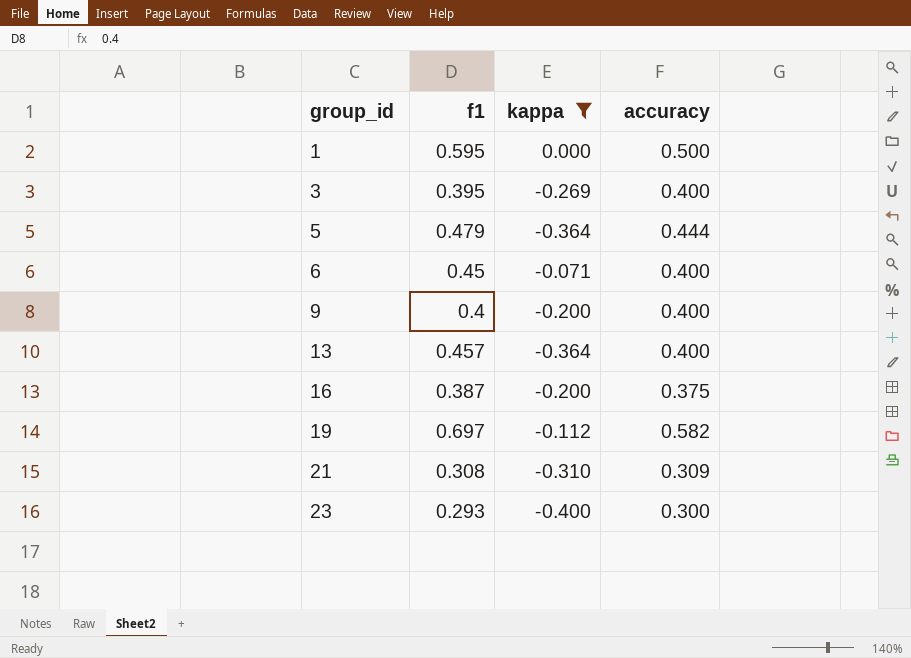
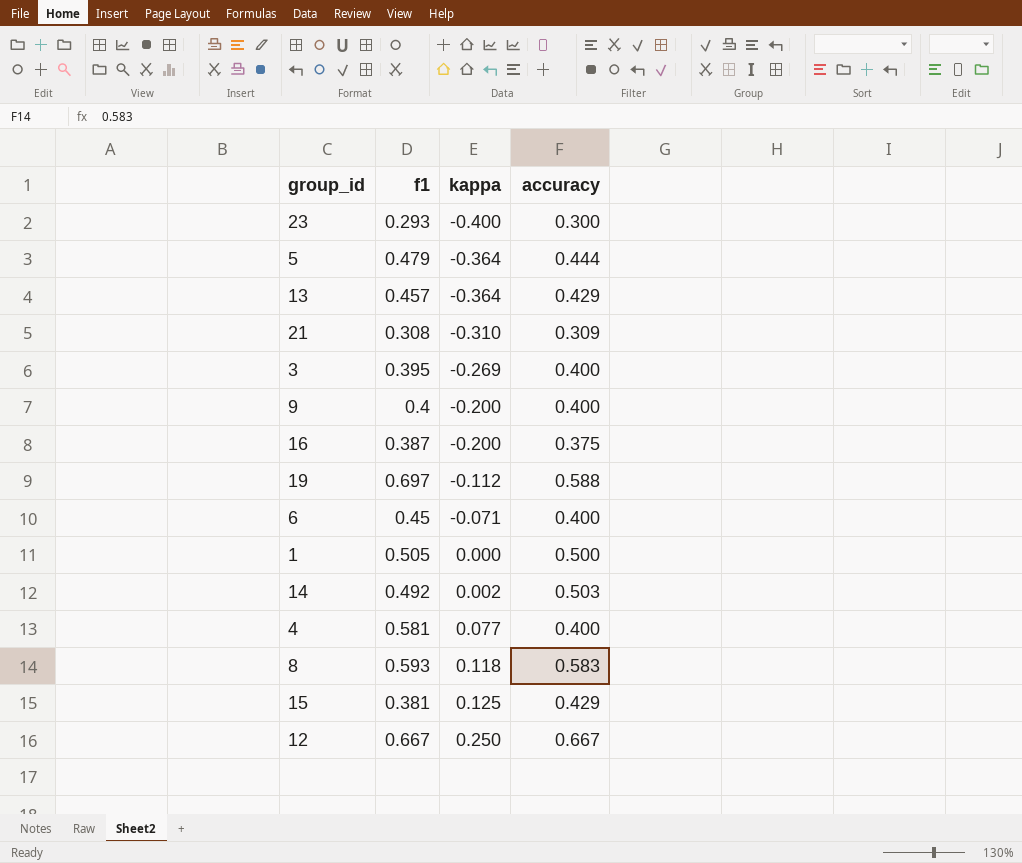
filter: kappa <= 0.000 -> none
row order: group_id ascending -> kappa ascending
13 | accuracy: 0.400 -> 0.429
19 | accuracy: 0.582 -> 0.588
1 | f1: 0.595 -> 0.505

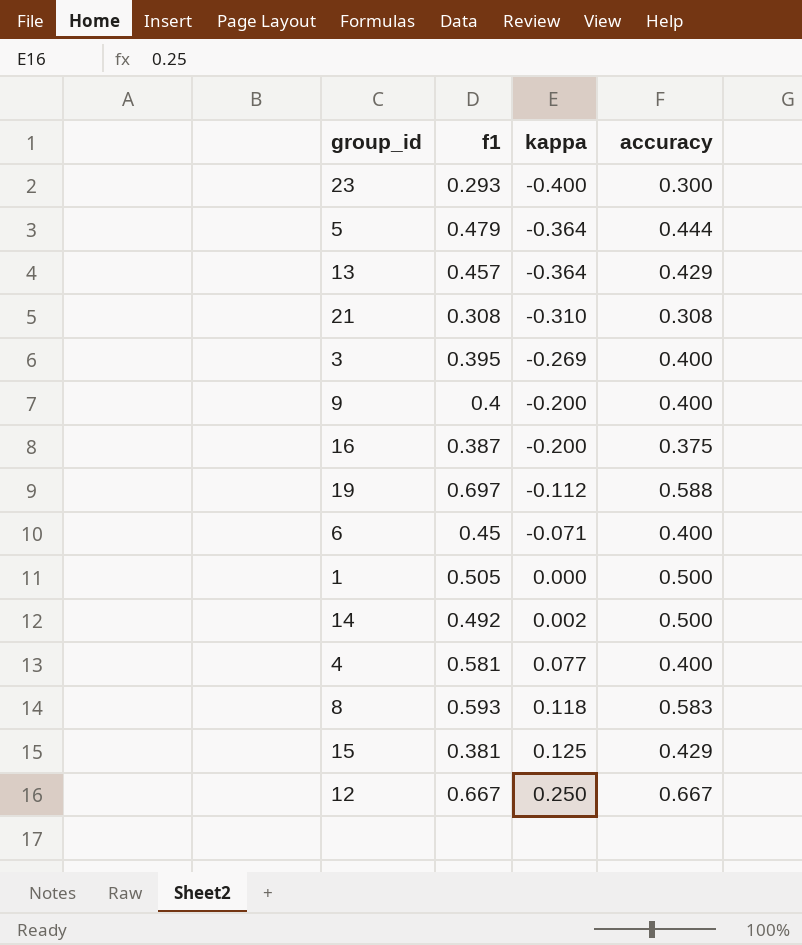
21 | accuracy: 0.309 -> 0.308
14 | accuracy: 0.503 -> 0.500

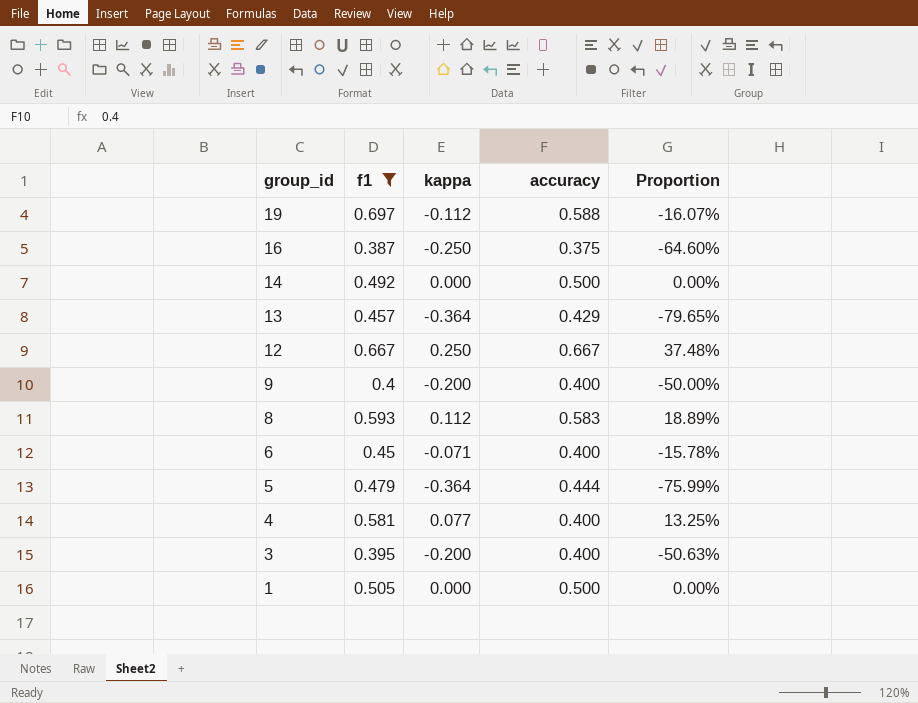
filter: none -> f1 >= 0.387
row order: kappa ascending -> group_id descending
column Proportion | formula: none -> [kappa] / [f1]
16 | kappa: -0.200 -> -0.250
14 | kappa: 0.002 -> 0.000
8 | kappa: 0.118 -> 0.112
3 | kappa: -0.269 -> -0.200

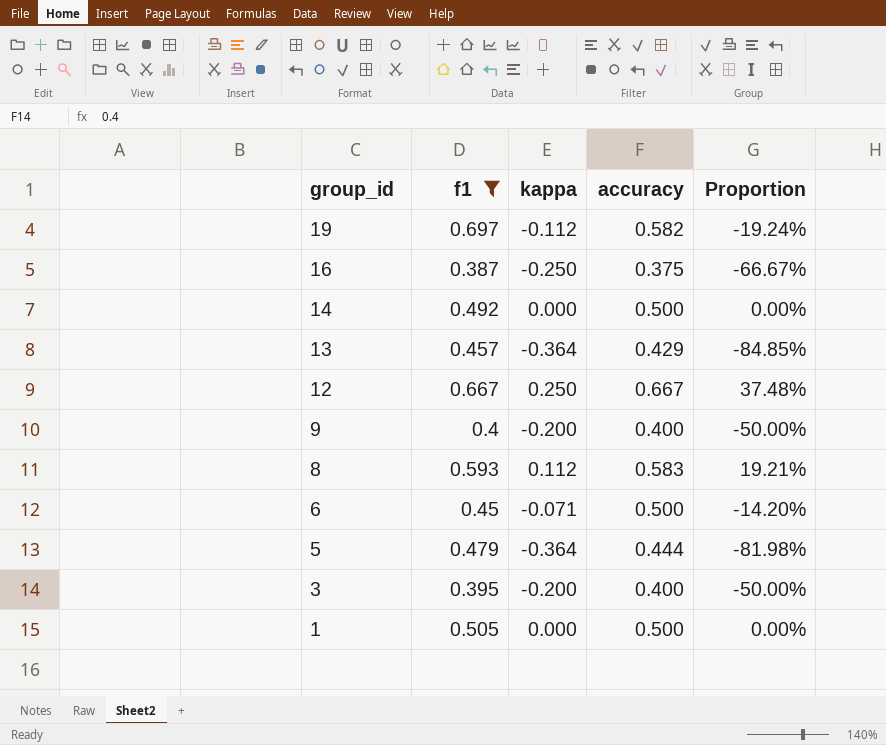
column Proportion | formula: [kappa] / [f1] -> [kappa] / [accuracy]
row 4: 0.581 | 0.077 | 0.400 | 13.25% -> none
19 | accuracy: 0.588 -> 0.582
6 | accuracy: 0.400 -> 0.500

